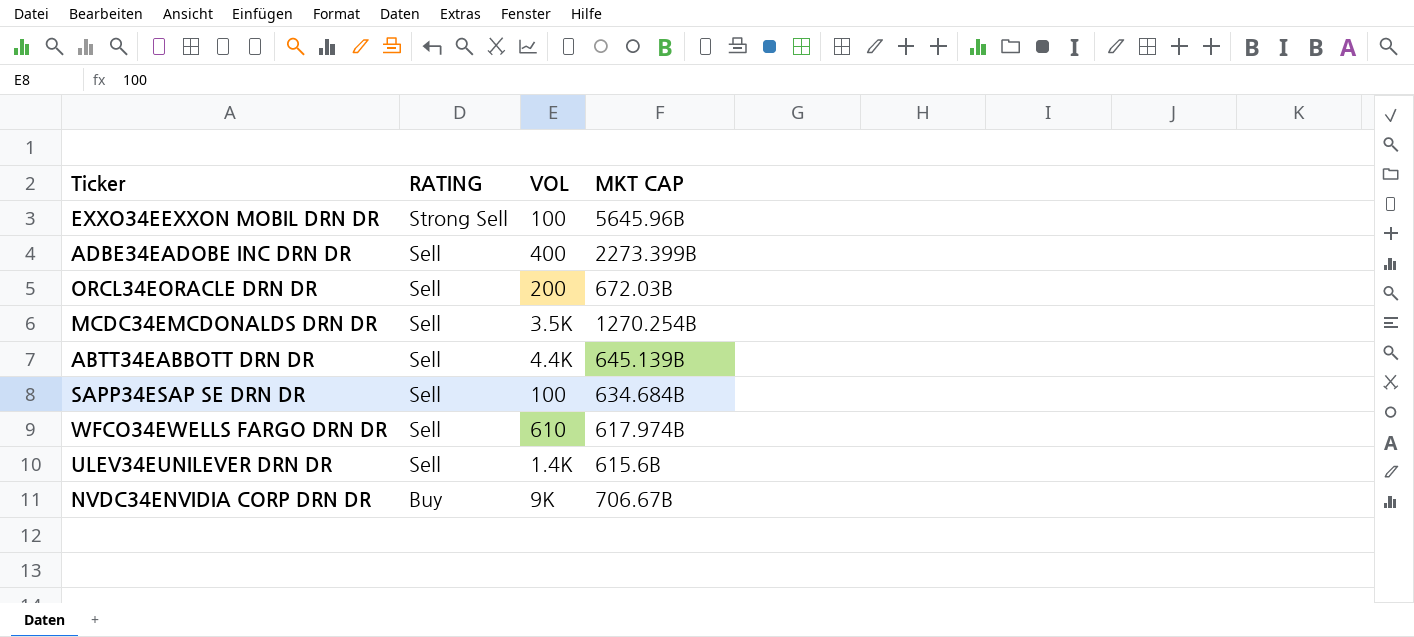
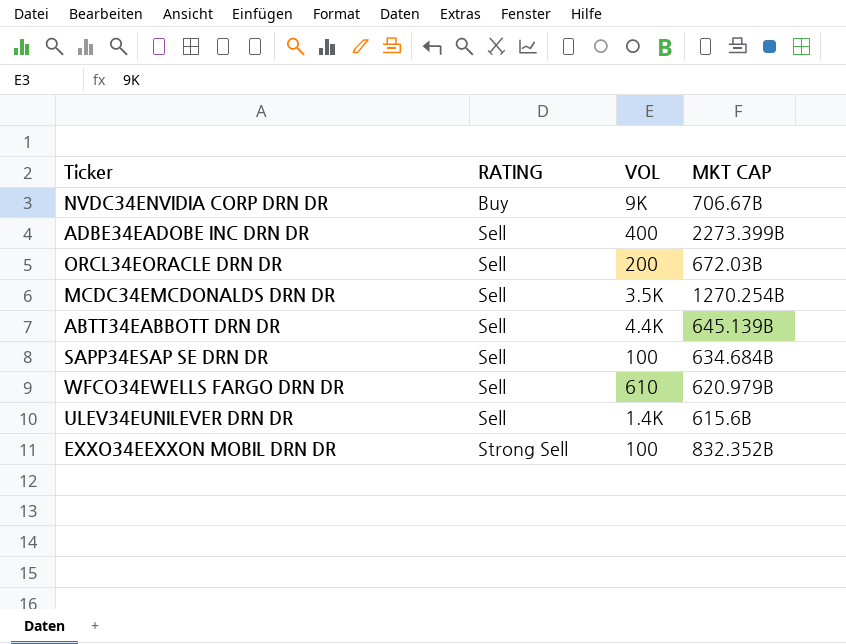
row order: RATING descending -> RATING ascending
WFCO34EWELLS FARGO DRN DR | MKT CAP: 617.974B -> 620.979B
EXXO34EEXXON MOBIL DRN DR | MKT CAP: 5645.96B -> 832.352B

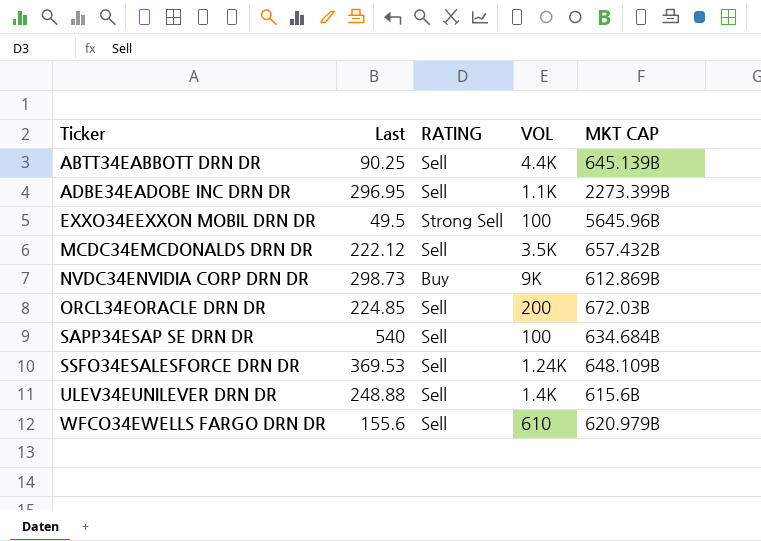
row order: RATING ascending -> Ticker ascending
column Last | position: none -> 2
ADBE34EADOBE INC DRN DR | VOL: 400 -> 1.1K
EXXO34EEXXON MOBIL DRN DR | MKT CAP: 832.352B -> 5645.96B
MCDC34EMCDONALDS DRN DR | MKT CAP: 1270.254B -> 657.432B
NVDC34ENVIDIA CORP DRN DR | MKT CAP: 706.67B -> 612.869B
row SSFO34ESALESFORCE DRN DR: none -> 369.53 | Sell | 1.24K | 648.109B

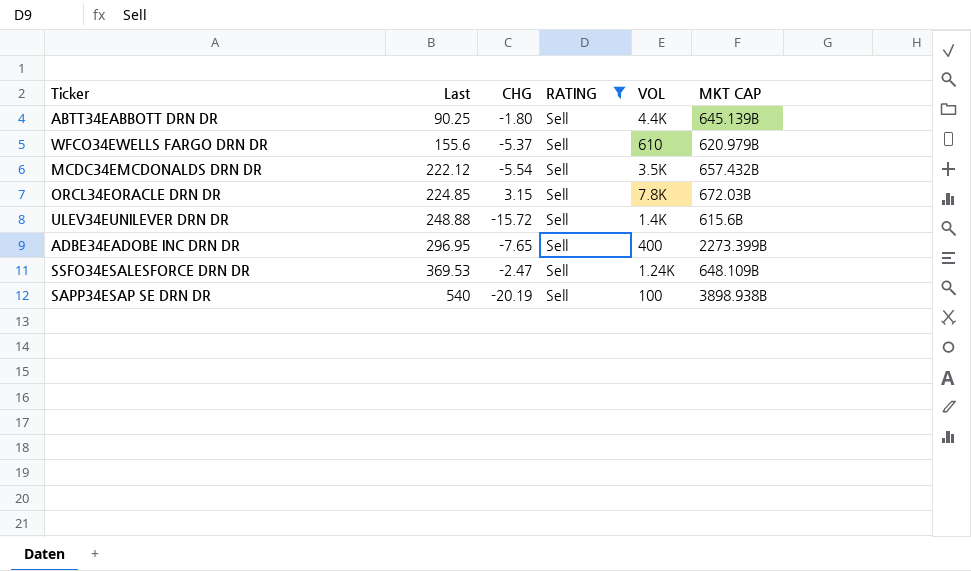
filter: none -> RATING = Sell
row order: Ticker ascending -> Last ascending
column CHG | position: none -> 3
ORCL34EORACLE DRN DR | VOL: 200 -> 7.8K
ADBE34EADOBE INC DRN DR | VOL: 1.1K -> 400
SAPP34ESAP SE DRN DR | MKT CAP: 634.684B -> 3898.938B

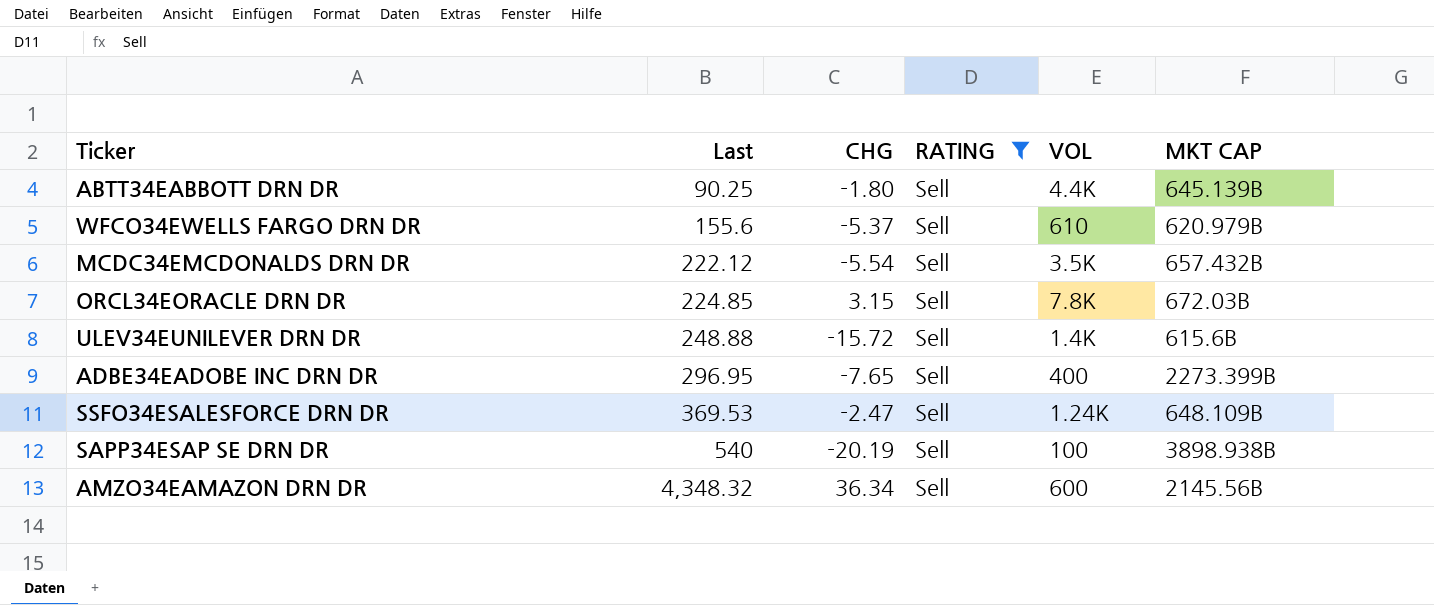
row AMZO34EAMAZON DRN DR: none -> 4,348.32 | 36.34 | Sell | 600 | 2145.56B

